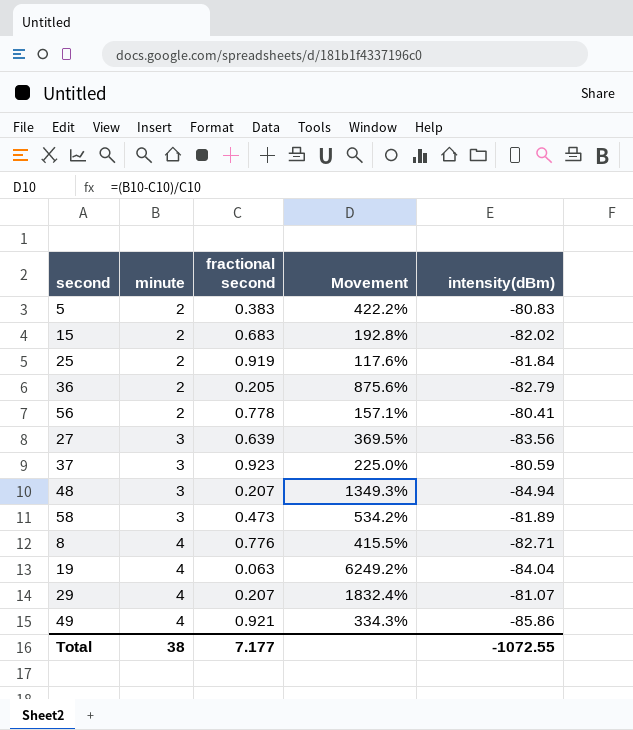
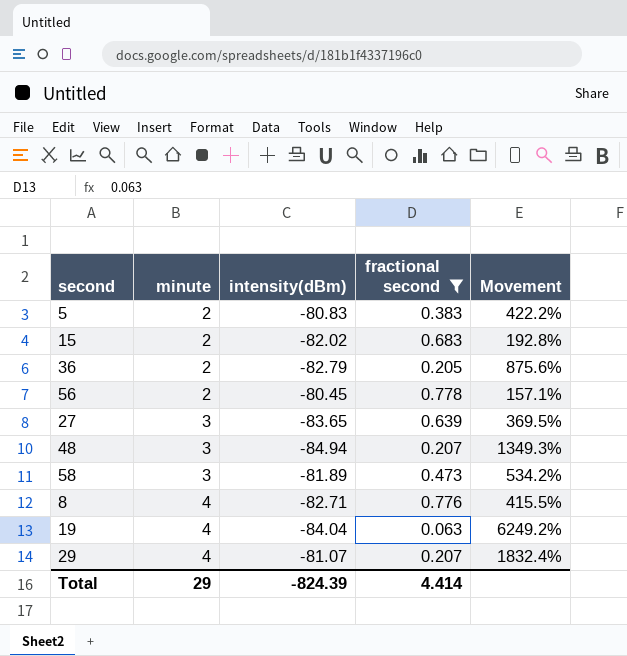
filter: none -> fractional second <= 0.778
column intensity(dBm) | position: 5 -> 3
56 | intensity(dBm): -80.41 -> -80.45
27 | intensity(dBm): -83.56 -> -83.65
Total | minute: 38 -> 29
Total | intensity(dBm): -1072.55 -> -824.39
Total | fractional second: 7.177 -> 4.414

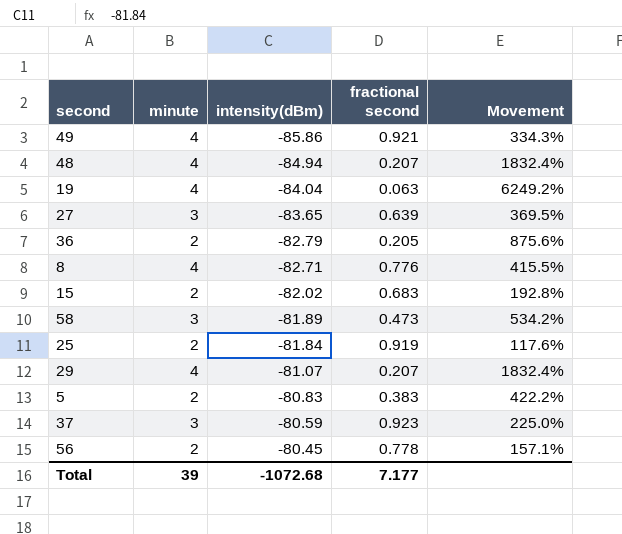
filter: fractional second <= 0.778 -> none
row order: minute ascending -> intensity(dBm) ascending
48 | minute: 3 -> 4
48 | Movement: 1349.3% -> 1832.4%
Total | minute: 29 -> 39
Total | intensity(dBm): -824.39 -> -1072.68
Total | fractional second: 4.414 -> 7.177

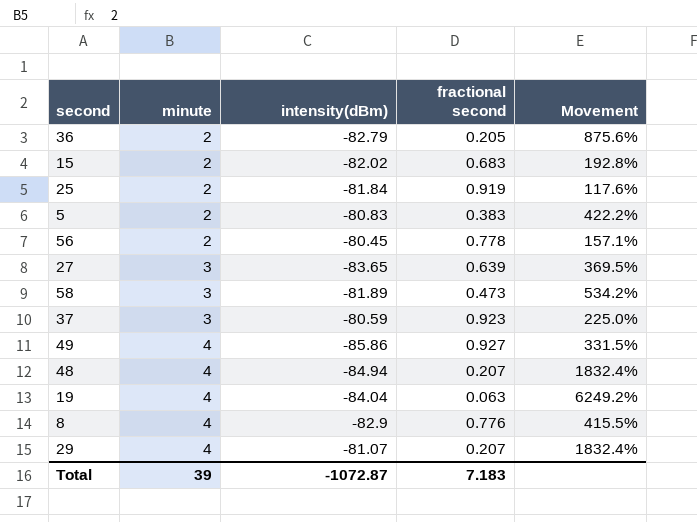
row order: intensity(dBm) ascending -> minute ascending
49 | fractional second: 0.921 -> 0.927
49 | Movement: 334.3% -> 331.5%
8 | intensity(dBm): -82.71 -> -82.9
Total | intensity(dBm): -1072.68 -> -1072.87
Total | fractional second: 7.177 -> 7.183

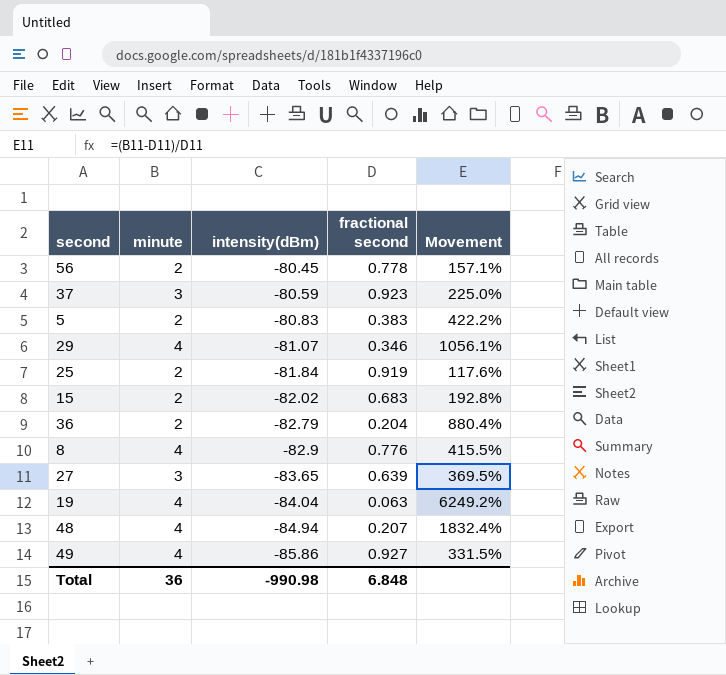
row order: minute ascending -> intensity(dBm) descending
row 58: 3 | -81.89 | 0.473 | 534.2% -> none
29 | fractional second: 0.207 -> 0.346
29 | Movement: 1832.4% -> 1056.1%
36 | fractional second: 0.205 -> 0.204
36 | Movement: 875.6% -> 880.4%
Total | minute: 39 -> 36
Total | intensity(dBm): -1072.87 -> -990.98
Total | fractional second: 7.183 -> 6.848

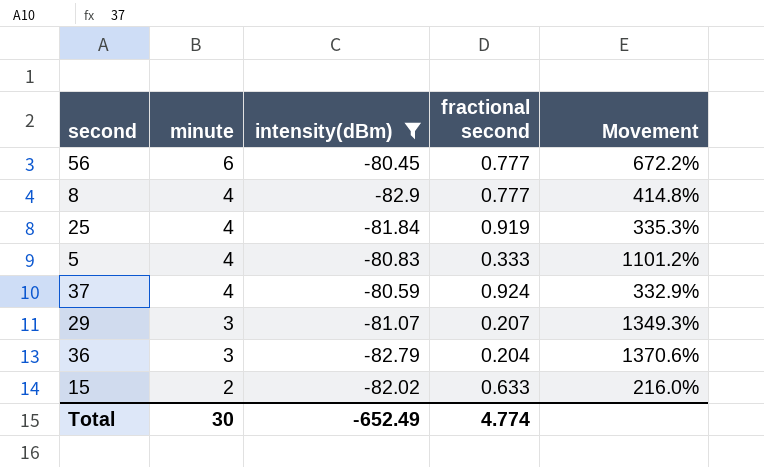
filter: none -> intensity(dBm) >= -82.9
row order: intensity(dBm) descending -> minute descending
56 | minute: 2 -> 6
56 | fractional second: 0.778 -> 0.777
56 | Movement: 157.1% -> 672.2%
8 | fractional second: 0.776 -> 0.777
8 | Movement: 415.5% -> 414.8%
25 | minute: 2 -> 4
25 | Movement: 117.6% -> 335.3%
5 | minute: 2 -> 4
5 | fractional second: 0.383 -> 0.333
5 | Movement: 422.2% -> 1101.2%
37 | minute: 3 -> 4
37 | fractional second: 0.923 -> 0.924
37 | Movement: 225.0% -> 332.9%
29 | minute: 4 -> 3
29 | fractional second: 0.346 -> 0.207
29 | Movement: 1056.1% -> 1349.3%
36 | minute: 2 -> 3
36 | Movement: 880.4% -> 1370.6%
15 | fractional second: 0.683 -> 0.633
15 | Movement: 192.8% -> 216.0%
Total | minute: 36 -> 30
Total | intensity(dBm): -990.98 -> -652.49
Total | fractional second: 6.848 -> 4.774

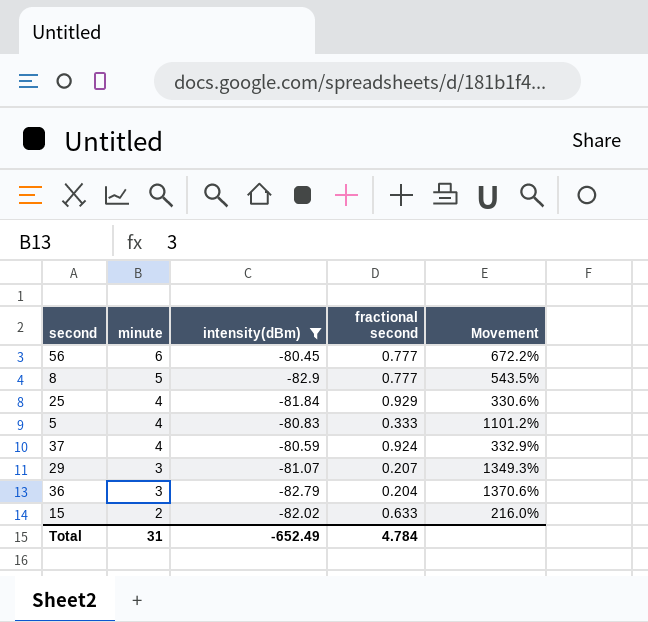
8 | minute: 4 -> 5
8 | Movement: 414.8% -> 543.5%
25 | fractional second: 0.919 -> 0.929
25 | Movement: 335.3% -> 330.6%
Total | minute: 30 -> 31
Total | fractional second: 4.774 -> 4.784

